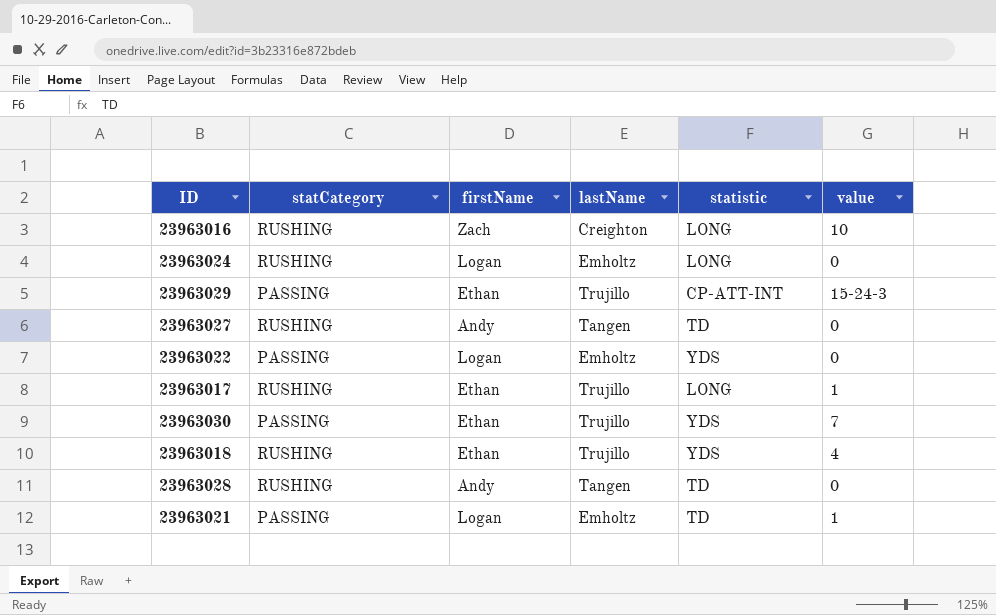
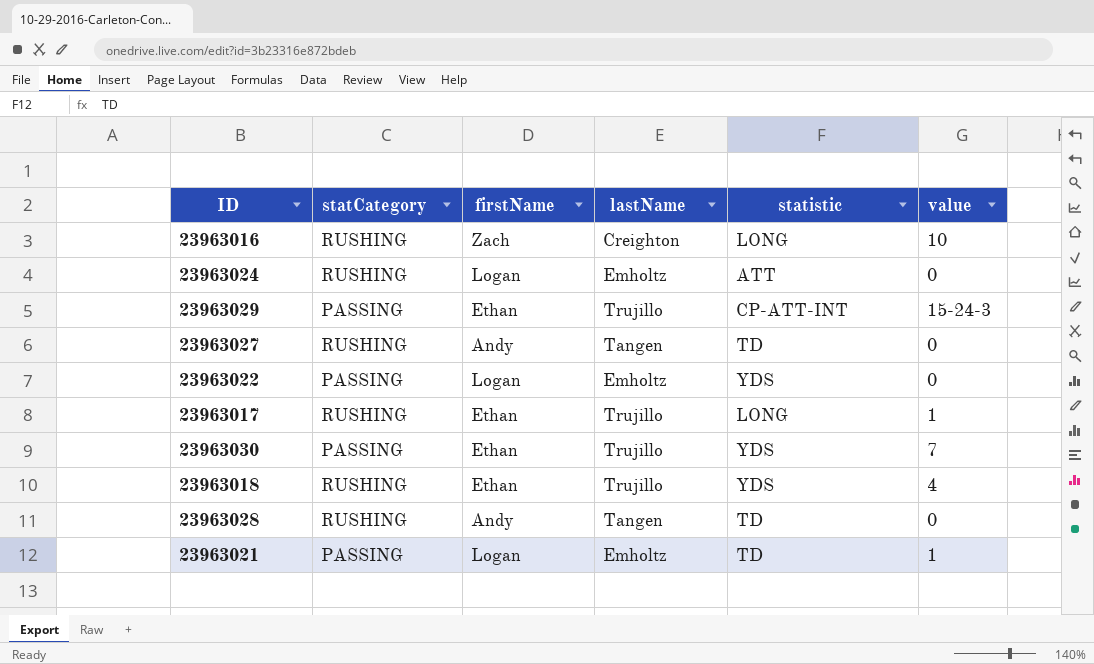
23963024 | statistic: LONG -> ATT

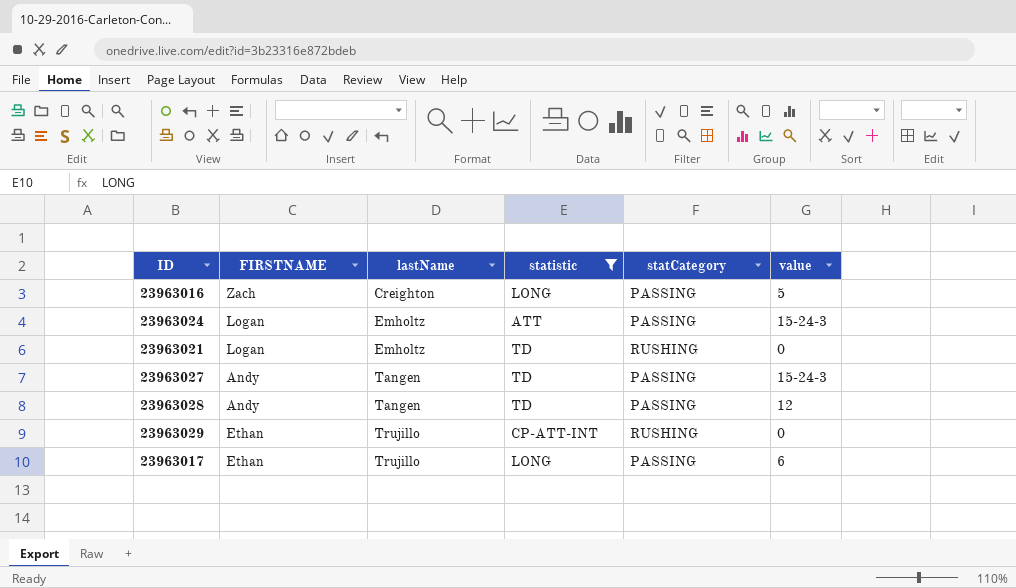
filter: none -> statistic != YDS
row order: none -> lastName ascending
column name: firstName -> FIRSTNAME
column statCategory | position: 2 -> 5
23963016 | statCategory: RUSHING -> PASSING
23963016 | value: 10 -> 5
23963024 | statCategory: RUSHING -> PASSING
23963024 | value: 0 -> 15-24-3
23963021 | statCategory: PASSING -> RUSHING
23963021 | value: 1 -> 0
23963027 | statCategory: RUSHING -> PASSING
23963027 | value: 0 -> 15-24-3
23963028 | statCategory: RUSHING -> PASSING
23963028 | value: 0 -> 12
23963029 | statCategory: PASSING -> RUSHING
23963029 | value: 15-24-3 -> 0
23963017 | statCategory: RUSHING -> PASSING
23963017 | value: 1 -> 6

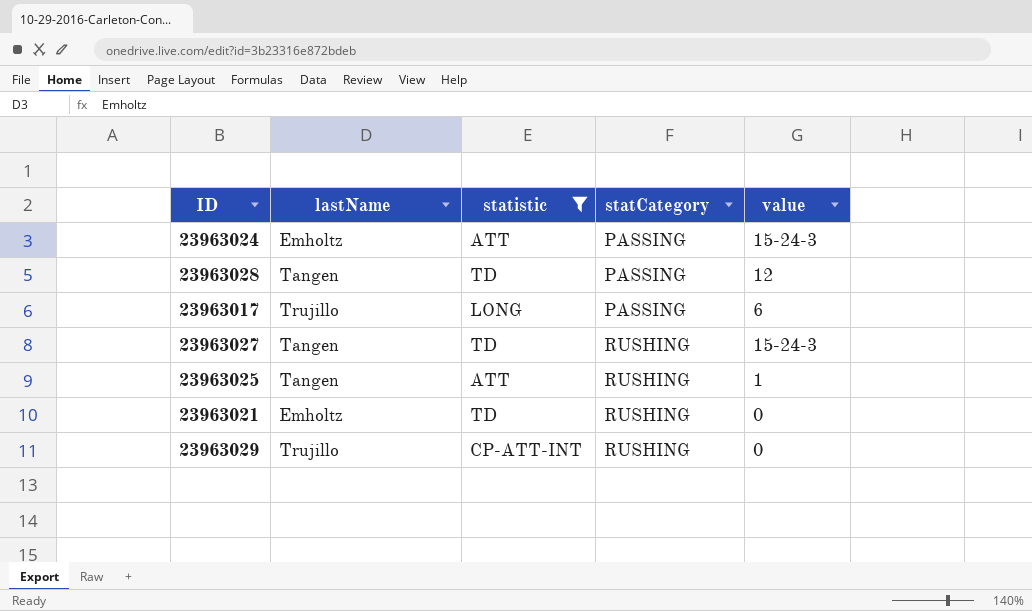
row order: lastName ascending -> statCategory ascending
column FIRSTNAME | position: 2 -> none
row 23963016: Zach | Creighton | LONG | PASSING | 5 -> none
23963027 | statCategory: PASSING -> RUSHING
row 23963025: none -> Tangen | ATT | RUSHING | 1

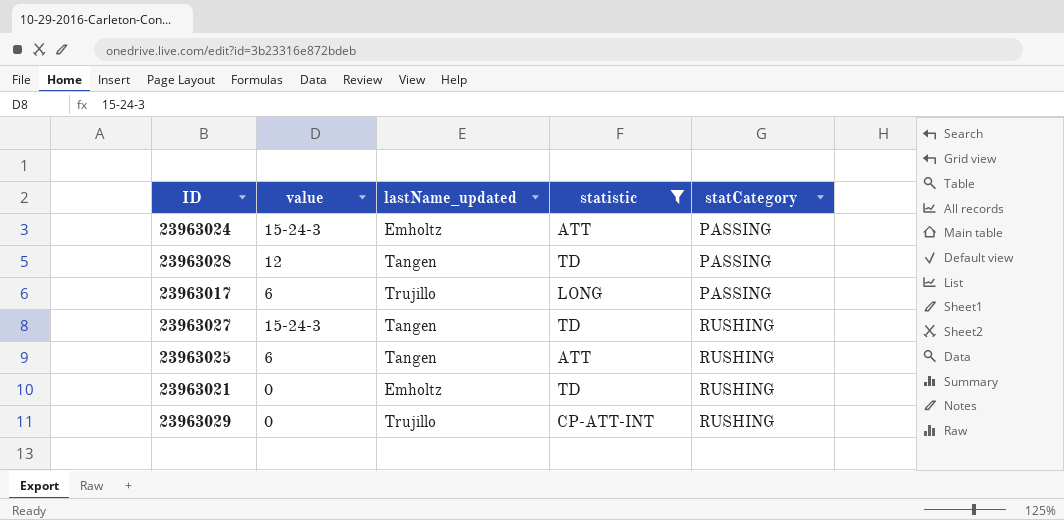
column value | position: 5 -> 2
column name: lastName -> lastName_updated
23963025 | value: 1 -> 6

